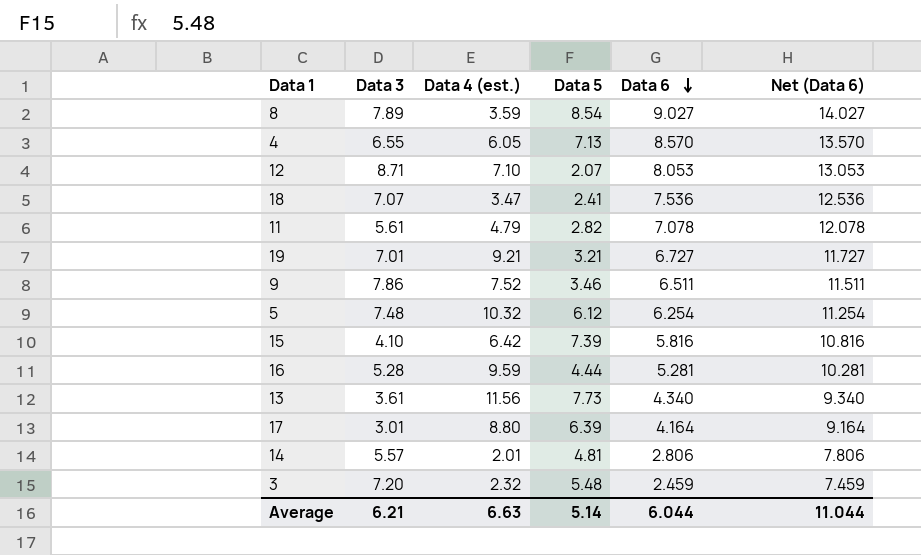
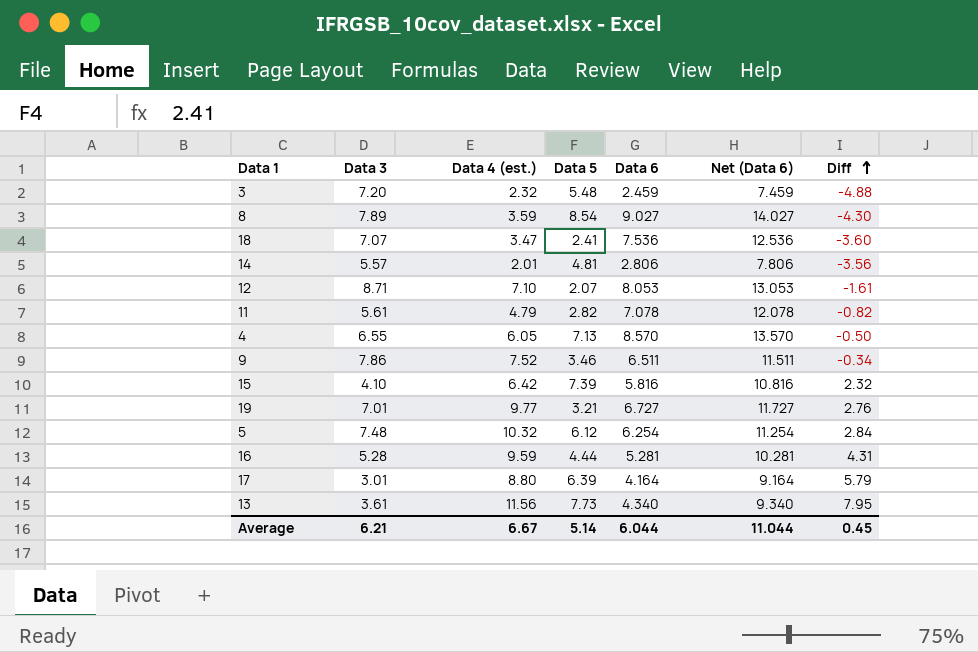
row order: Data 6 descending -> Diff ascending
column Diff | formula: none -> [Data 4 (est.)] - [Data 3]
19 | Data 4 (est.): 9.21 -> 9.77
Average | Data 4 (est.): 6.63 -> 6.67

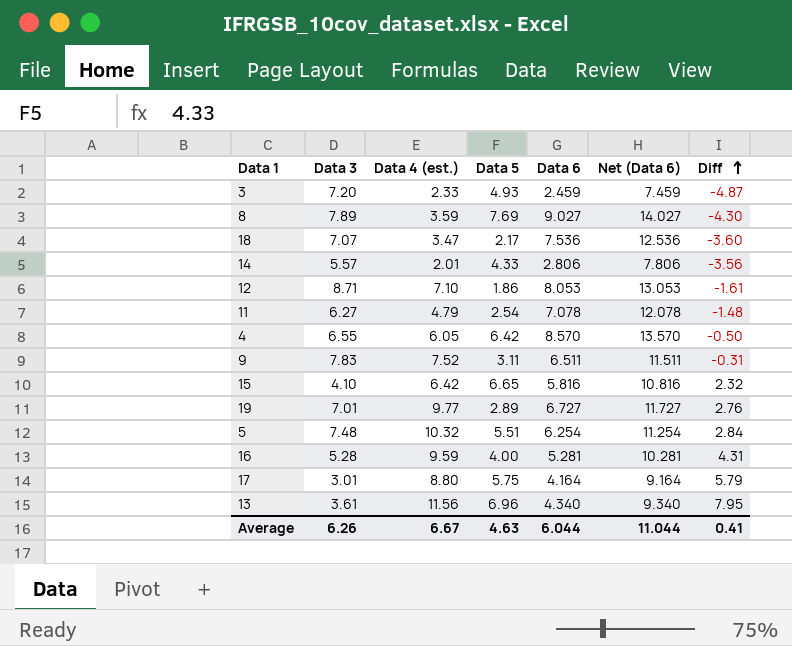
3 | Data 4 (est.): 2.32 -> 2.33
3 | Data 5: 5.48 -> 4.93
3 | Diff: -4.88 -> -4.87
8 | Data 5: 8.54 -> 7.69
18 | Data 5: 2.41 -> 2.17
14 | Data 5: 4.81 -> 4.33
12 | Data 5: 2.07 -> 1.86
11 | Data 3: 5.61 -> 6.27
11 | Data 5: 2.82 -> 2.54
11 | Diff: -0.82 -> -1.48
4 | Data 5: 7.13 -> 6.42
9 | Data 3: 7.86 -> 7.83
9 | Data 5: 3.46 -> 3.11
9 | Diff: -0.34 -> -0.31
15 | Data 5: 7.39 -> 6.65
19 | Data 5: 3.21 -> 2.89
5 | Data 5: 6.12 -> 5.51
16 | Data 5: 4.44 -> 4.00
17 | Data 5: 6.39 -> 5.75
13 | Data 5: 7.73 -> 6.96
Average | Data 3: 6.21 -> 6.26
Average | Data 5: 5.14 -> 4.63
Average | Diff: 0.45 -> 0.41

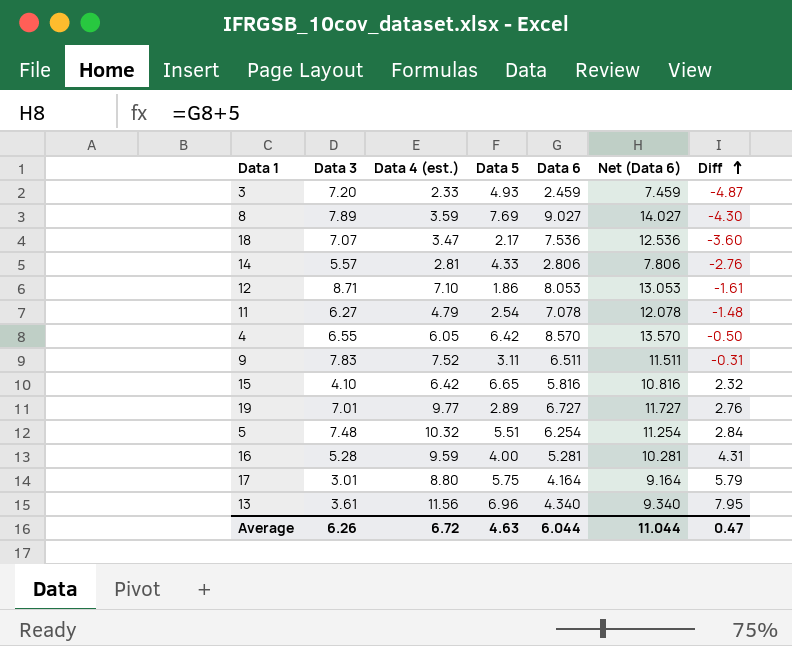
14 | Data 4 (est.): 2.01 -> 2.81
14 | Diff: -3.56 -> -2.76
Average | Data 4 (est.): 6.67 -> 6.72
Average | Diff: 0.41 -> 0.47

